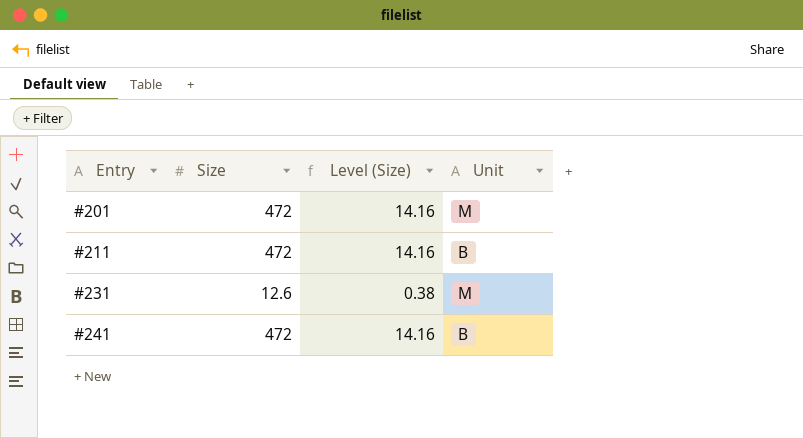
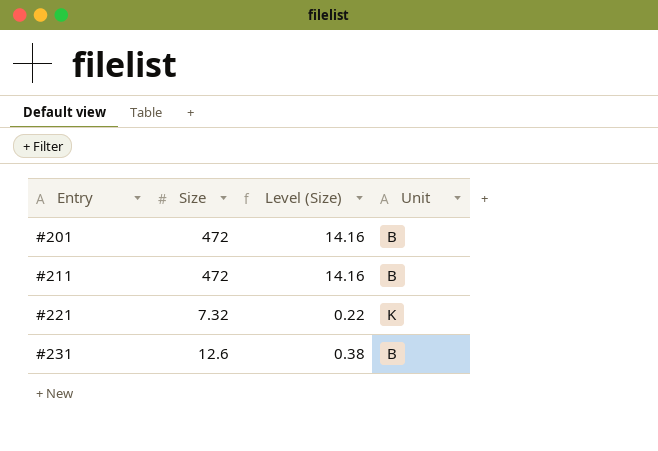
row #241: 472 | 14.16 | B -> none
#201 | Unit: M -> B
row #221: none -> 7.32 | 0.22 | K
#231 | Unit: M -> B

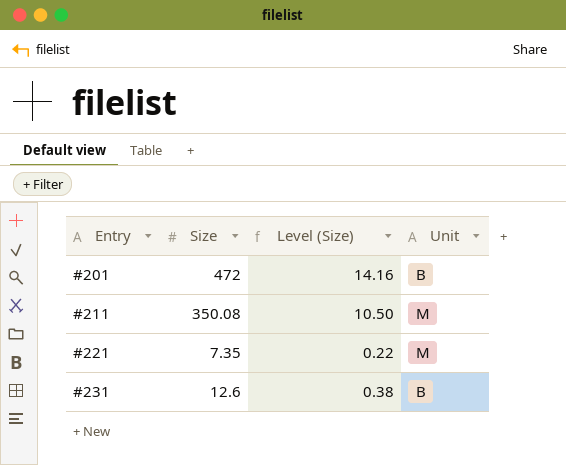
#211 | Size: 472 -> 350.08
#211 | Level (Size): 14.16 -> 10.50
#211 | Unit: B -> M
#221 | Size: 7.32 -> 7.35
#221 | Unit: K -> M

